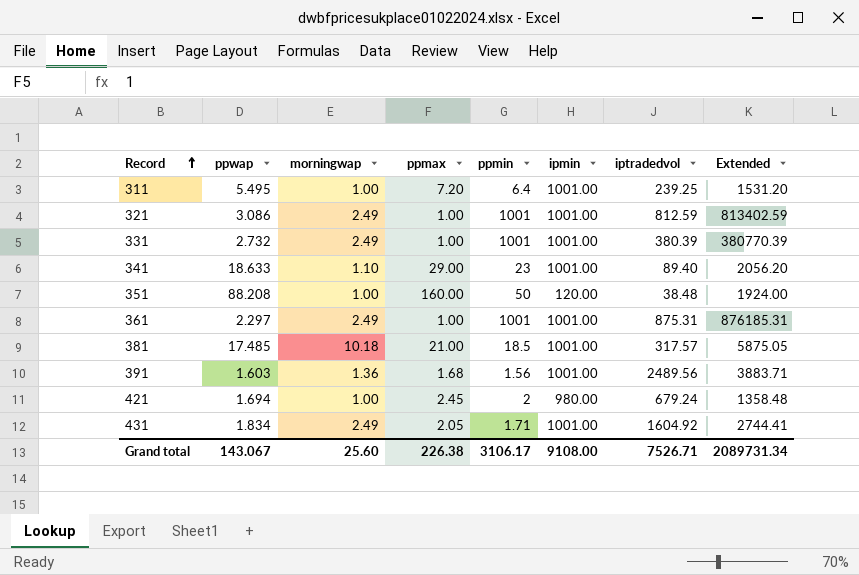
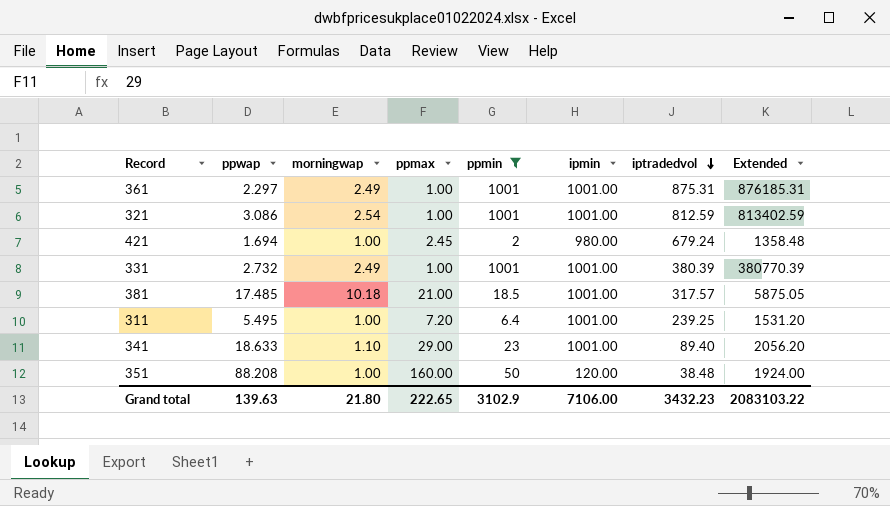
filter: none -> ppmin >= 2
row order: Record ascending -> iptradedvol descending
321 | morningwap: 2.49 -> 2.54
Grand total | ppwap: 143.067 -> 139.63
Grand total | morningwap: 25.60 -> 21.80
Grand total | ppmax: 226.38 -> 222.65
Grand total | ppmin: 3106.17 -> 3102.9
Grand total | ipmin: 9108.00 -> 7106.00
Grand total | iptradedvol: 7526.71 -> 3432.23
Grand total | Extended: 2089731.34 -> 2083103.22

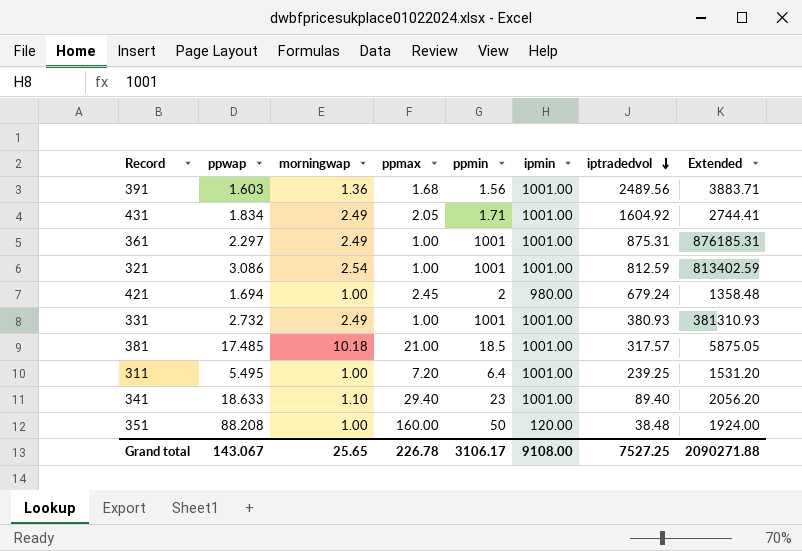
filter: ppmin >= 2 -> none
331 | iptradedvol: 380.39 -> 380.93
331 | Extended: 380770.39 -> 381310.93
341 | ppmax: 29.00 -> 29.40
Grand total | ppwap: 139.63 -> 143.067
Grand total | morningwap: 21.80 -> 25.65
Grand total | ppmax: 222.65 -> 226.78
Grand total | ppmin: 3102.9 -> 3106.17
Grand total | ipmin: 7106.00 -> 9108.00
Grand total | iptradedvol: 3432.23 -> 7527.25
Grand total | Extended: 2083103.22 -> 2090271.88

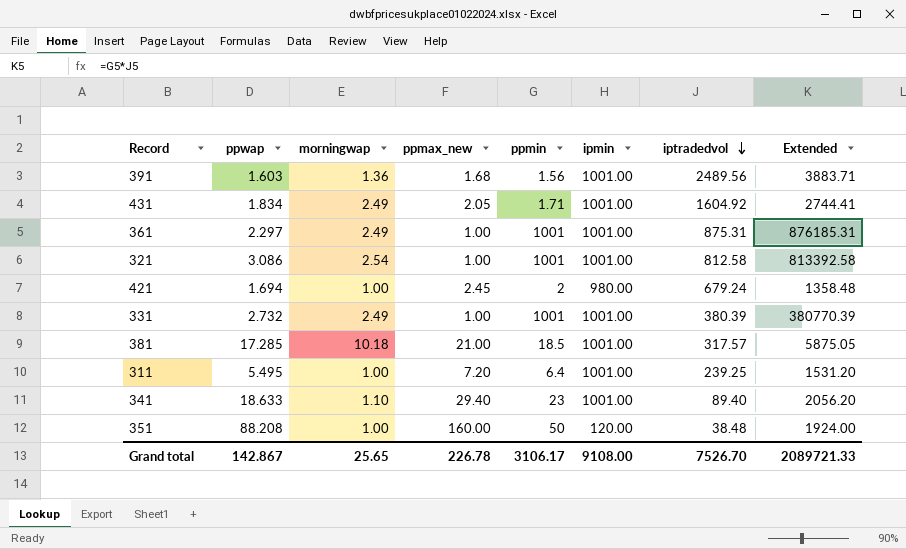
column name: ppmax -> ppmax_new
321 | iptradedvol: 812.59 -> 812.58
321 | Extended: 813402.59 -> 813392.58
331 | iptradedvol: 380.93 -> 380.39
331 | Extended: 381310.93 -> 380770.39
381 | ppwap: 17.485 -> 17.285
Grand total | ppwap: 143.067 -> 142.867
Grand total | iptradedvol: 7527.25 -> 7526.70
Grand total | Extended: 2090271.88 -> 2089721.33

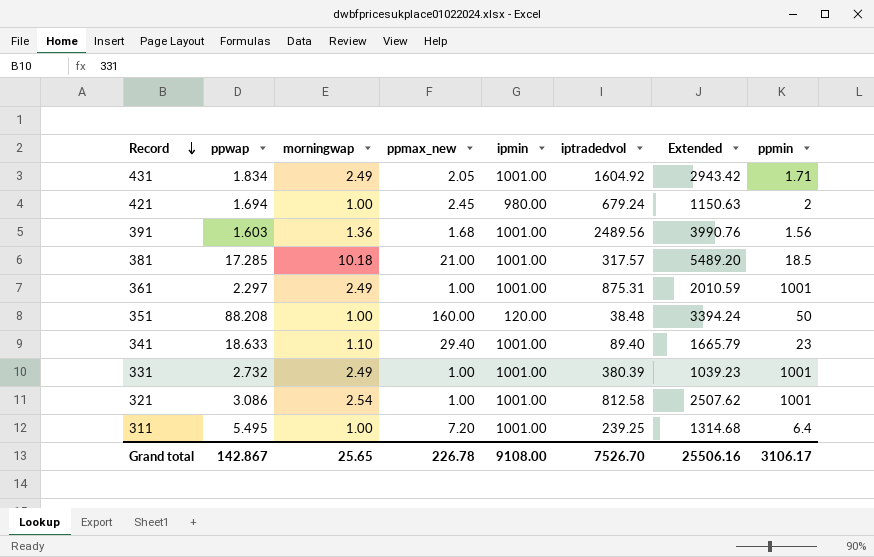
row order: iptradedvol descending -> Record descending
column Extended | formula: [ppmin] * [iptradedvol] -> [ppwap] * [iptradedvol]
column ppmin | position: 5 -> 8
Grand total | Extended: 2089721.33 -> 25506.16

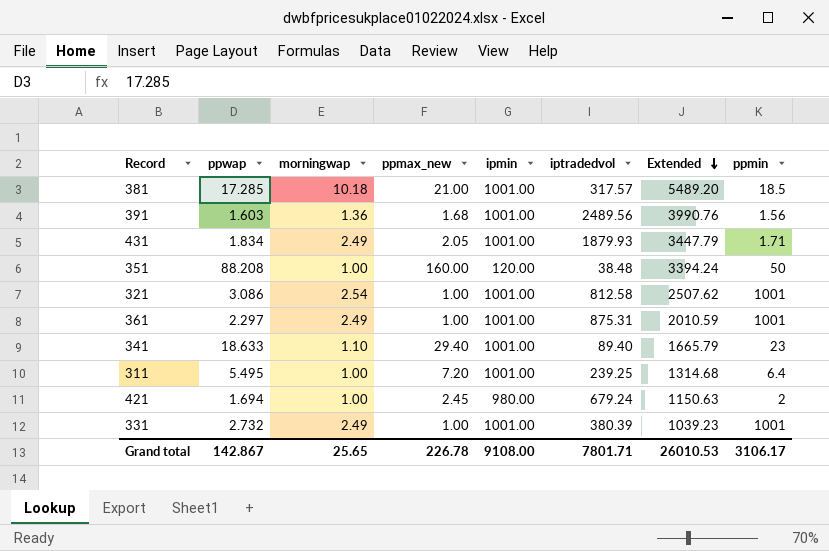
row order: Record descending -> Extended descending
431 | iptradedvol: 1604.92 -> 1879.93
431 | Extended: 2943.42 -> 3447.79
Grand total | iptradedvol: 7526.70 -> 7801.71
Grand total | Extended: 25506.16 -> 26010.53

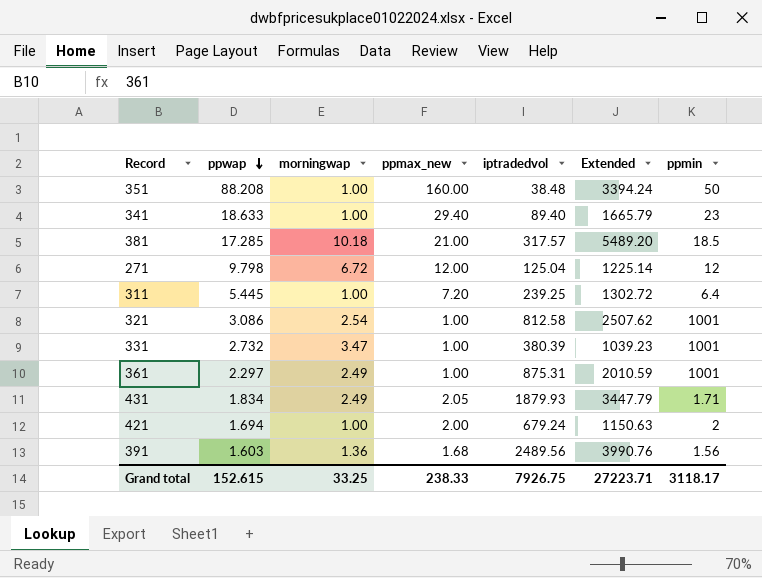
row order: Extended descending -> ppwap descending
column ipmin | position: 5 -> none
341 | morningwap: 1.10 -> 1.00
row 271: none -> 9.798 | 6.72 | 12.00 | 125.04 | 1225.14 | 12
311 | ppwap: 5.495 -> 5.445
311 | Extended: 1314.68 -> 1302.72
331 | morningwap: 2.49 -> 3.47
421 | ppmax_new: 2.45 -> 2.00
Grand total | ppwap: 142.867 -> 152.615
Grand total | morningwap: 25.65 -> 33.25
Grand total | ppmax_new: 226.78 -> 238.33
Grand total | iptradedvol: 7801.71 -> 7926.75
Grand total | Extended: 26010.53 -> 27223.71
Grand total | ppmin: 3106.17 -> 3118.17

